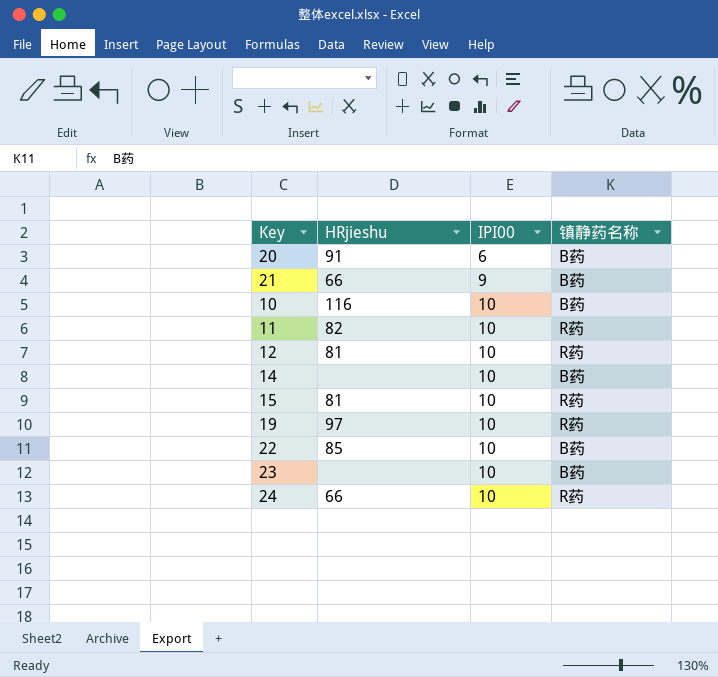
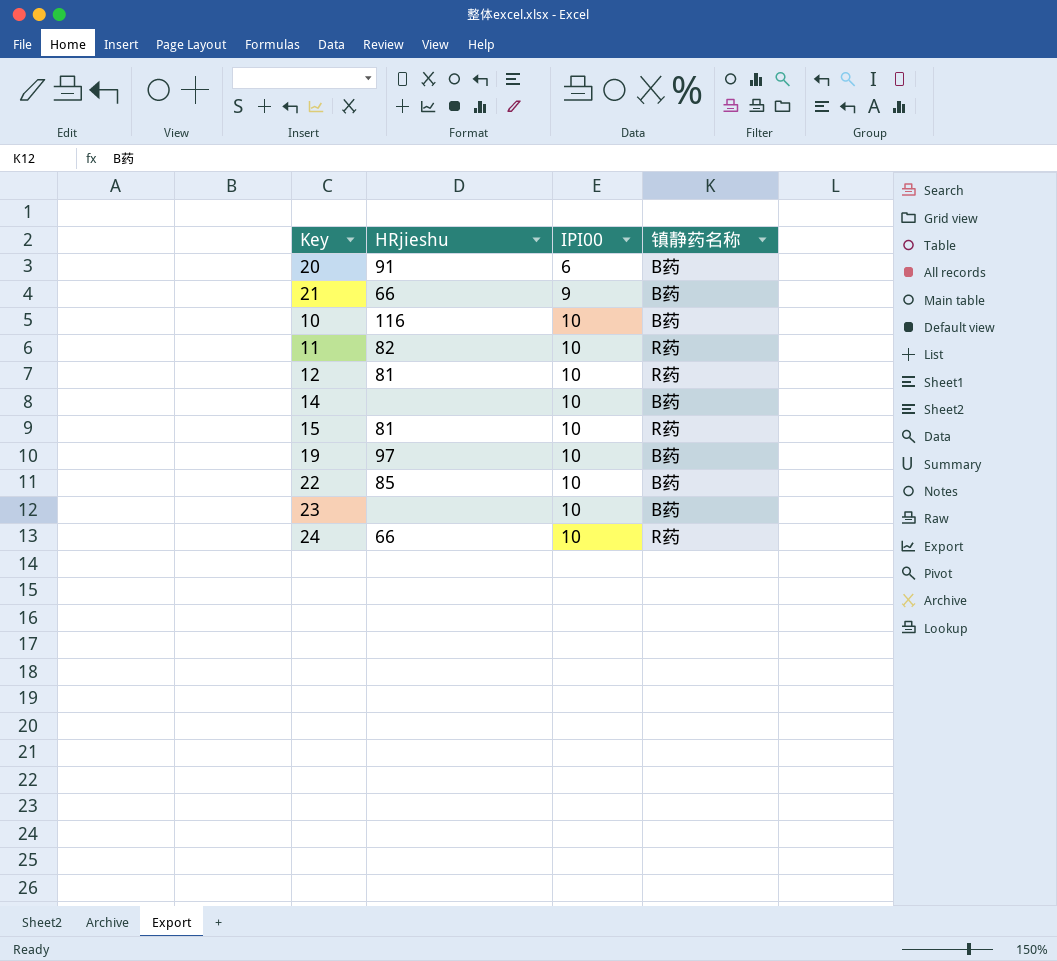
19 | 镇静药名称: R药 -> B药

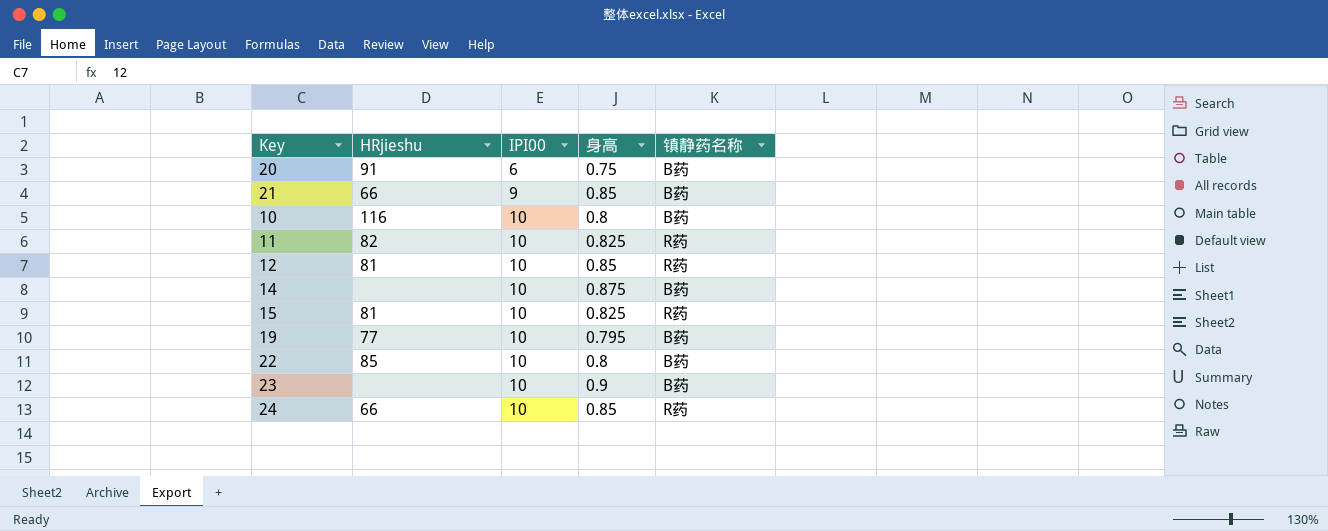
column 身高 | position: none -> 4
19 | HRjieshu: 97 -> 77

